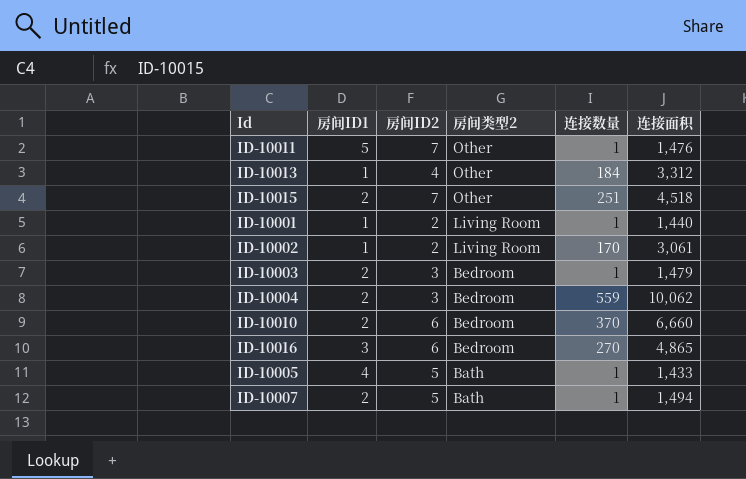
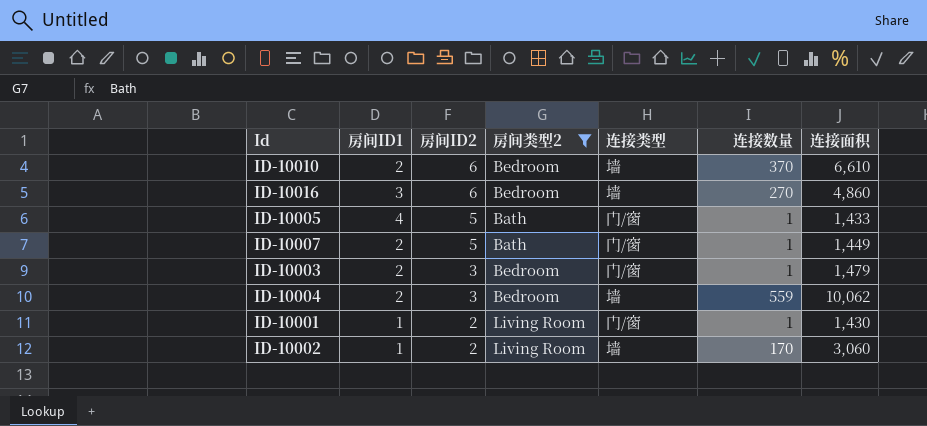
filter: none -> 房间类型2 != Other
row order: 房间类型2 descending -> 房间ID2 descending
column 连接类型 | position: none -> 5
ID-10010 | 连接面积: 6,660 -> 6,610
ID-10016 | 连接面积: 4,865 -> 4,860
ID-10007 | 连接面积: 1,494 -> 1,449
ID-10001 | 连接面积: 1,440 -> 1,430
ID-10002 | 连接面积: 3,061 -> 3,060

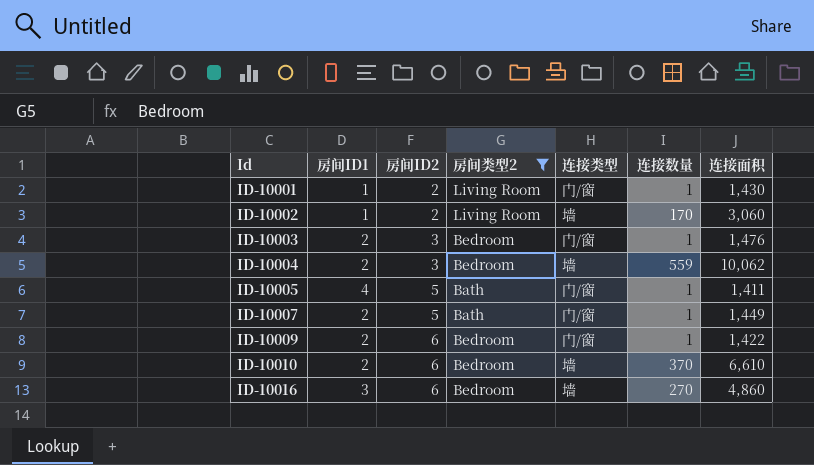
row order: 房间ID2 descending -> Id ascending
ID-10003 | 连接面积: 1,479 -> 1,476
ID-10005 | 连接面积: 1,433 -> 1,411
row ID-10009: none -> 2 | 6 | Bedroom | 门/窗 | 1 | 1,422

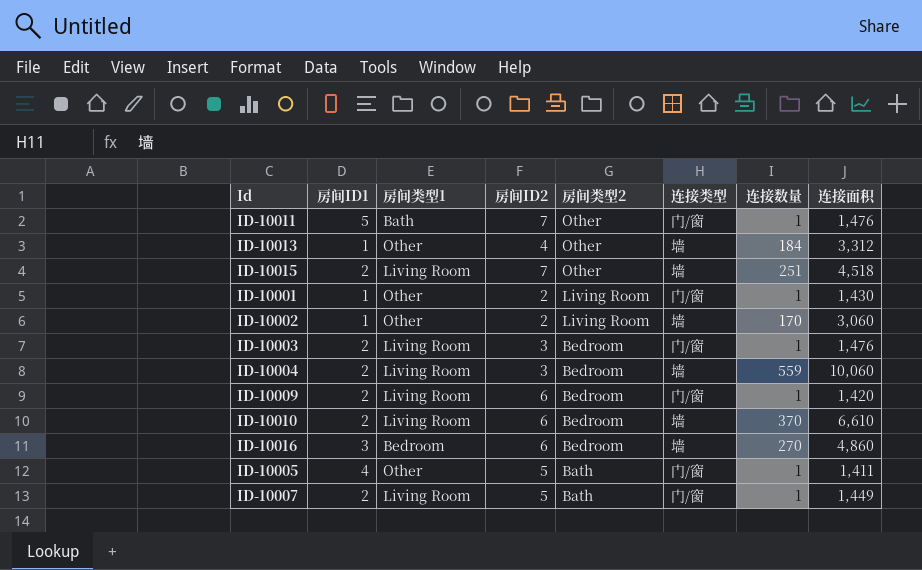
filter: 房间类型2 != Other -> none
row order: Id ascending -> 房间类型2 descending
column 房间类型1 | position: none -> 3
ID-10004 | 连接面积: 10,062 -> 10,060
ID-10009 | 连接面积: 1,422 -> 1,420

